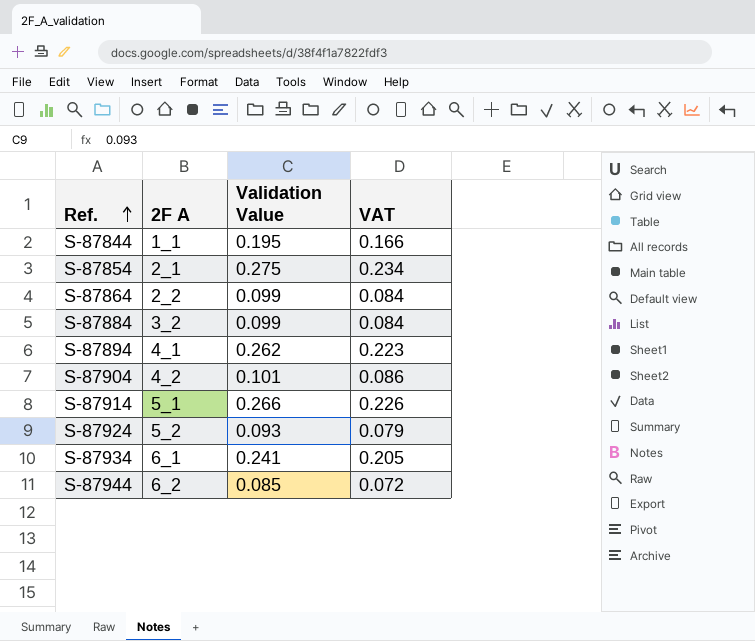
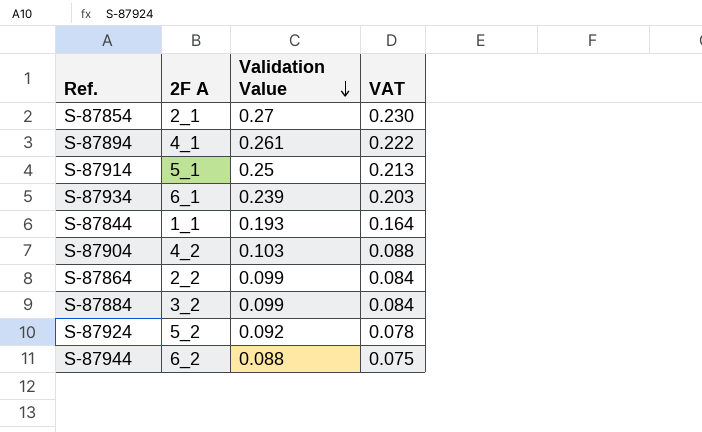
row order: Ref. ascending -> Validation Value descending
S-87854 | Validation Value: 0.275 -> 0.27
S-87854 | VAT: 0.234 -> 0.230
S-87894 | Validation Value: 0.262 -> 0.261
S-87894 | VAT: 0.223 -> 0.222
S-87914 | Validation Value: 0.266 -> 0.25
S-87914 | VAT: 0.226 -> 0.213
S-87934 | Validation Value: 0.241 -> 0.239
S-87934 | VAT: 0.205 -> 0.203
S-87844 | Validation Value: 0.195 -> 0.193
S-87844 | VAT: 0.166 -> 0.164
S-87904 | Validation Value: 0.101 -> 0.103
S-87904 | VAT: 0.086 -> 0.088
S-87924 | Validation Value: 0.093 -> 0.092
S-87924 | VAT: 0.079 -> 0.078
S-87944 | Validation Value: 0.085 -> 0.088
S-87944 | VAT: 0.072 -> 0.075

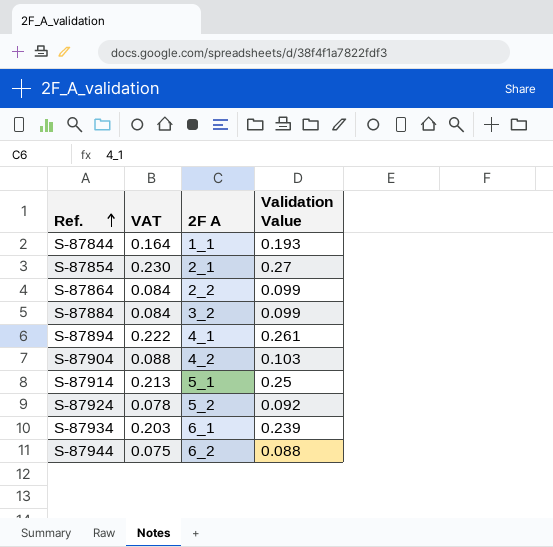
row order: Validation Value descending -> Ref. ascending
column VAT | position: 4 -> 2

